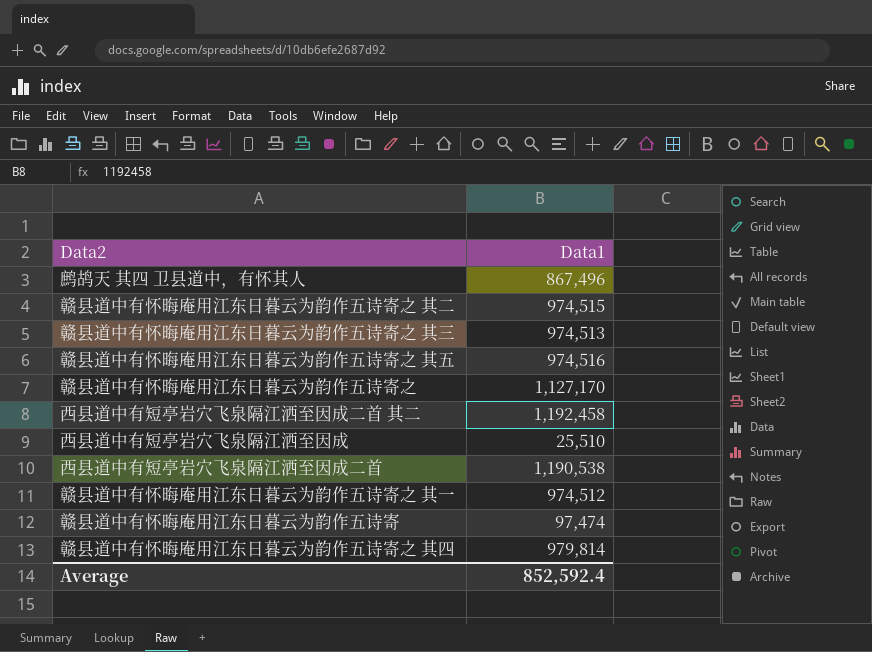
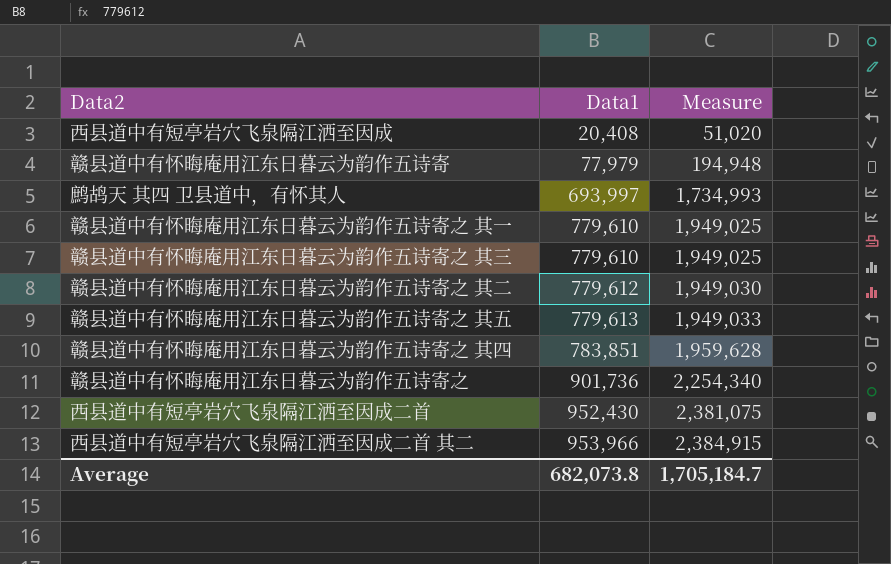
row order: none -> Data1 ascending
column Measure | formula: none -> [Data1] * 2.5
西县道中有短亭岩穴飞泉隔江洒至因成 | Data1: 25,510 -> 20,408
赣县道中有怀晦庵用江东日暮云为韵作五诗寄 | Data1: 97,474 -> 77,979
鹧鸪天 其四 卫县道中，有怀其人 | Data1: 867,496 -> 693,997
赣县道中有怀晦庵用江东日暮云为韵作五诗寄之 其一 | Data1: 974,512 -> 779,610
赣县道中有怀晦庵用江东日暮云为韵作五诗寄之 其三 | Data1: 974,513 -> 779,610
赣县道中有怀晦庵用江东日暮云为韵作五诗寄之 其二 | Data1: 974,515 -> 779,612
赣县道中有怀晦庵用江东日暮云为韵作五诗寄之 其五 | Data1: 974,516 -> 779,613
赣县道中有怀晦庵用江东日暮云为韵作五诗寄之 其四 | Data1: 979,814 -> 783,851
赣县道中有怀晦庵用江东日暮云为韵作五诗寄之 | Data1: 1,127,170 -> 901,736
西县道中有短亭岩穴飞泉隔江洒至因成二首 | Data1: 1,190,538 -> 952,430
西县道中有短亭岩穴飞泉隔江洒至因成二首 其二 | Data1: 1,192,458 -> 953,966
Average | Data1: 852,592.4 -> 682,073.8

